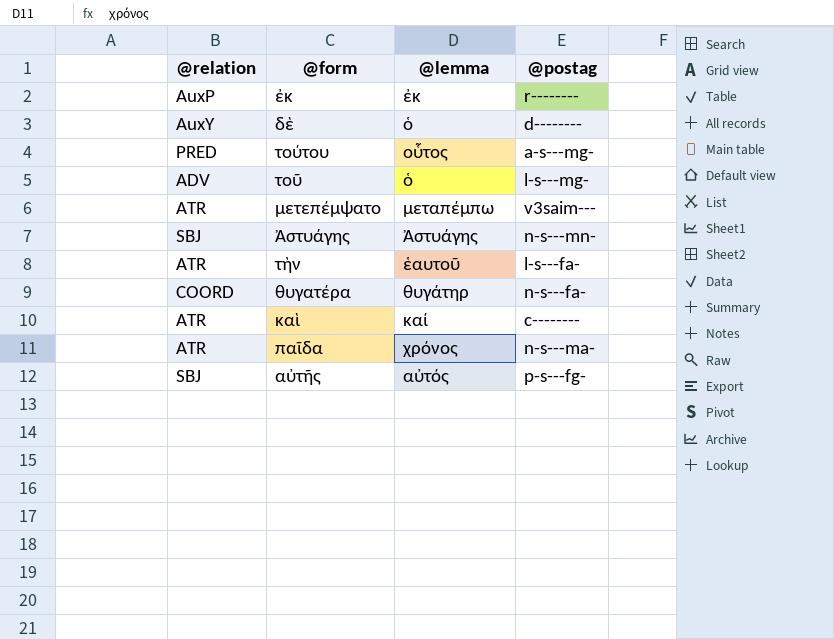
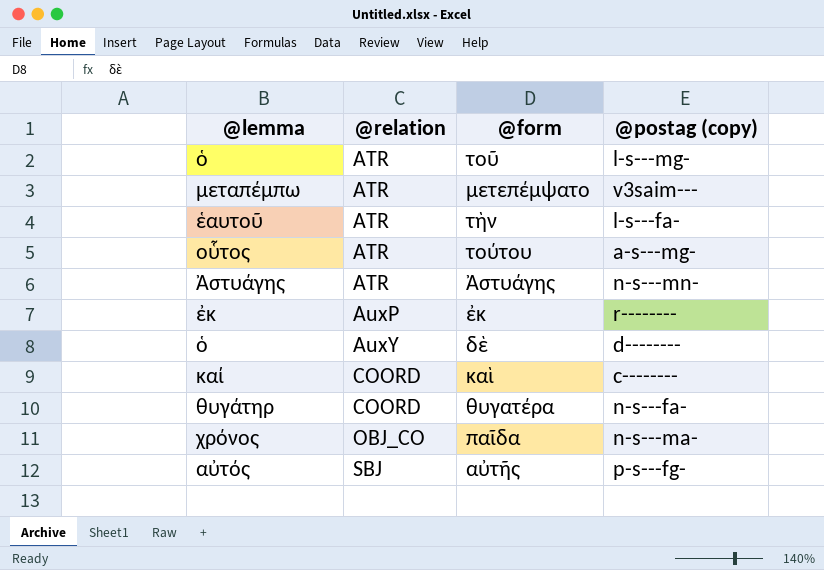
row order: none -> @relation ascending
column @lemma | position: 3 -> 1
column name: @postag -> @postag (copy)
τοῦ | @relation: ADV -> ATR
τούτου | @relation: PRED -> ATR
Ἀστυάγης | @relation: SBJ -> ATR
καὶ | @relation: ATR -> COORD
παῖδα | @relation: ATR -> OBJ_CO

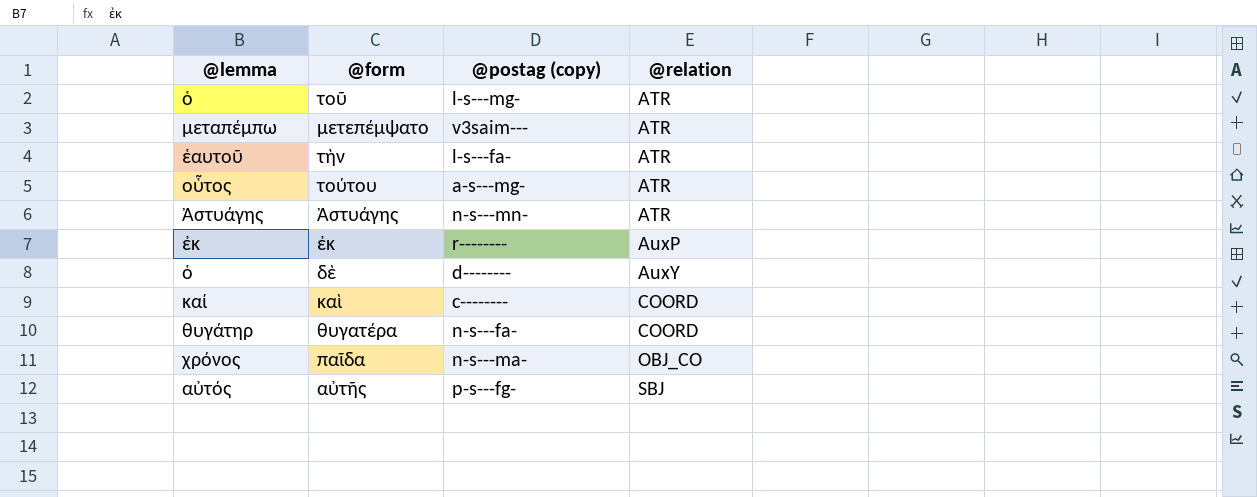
column @relation | position: 2 -> 4

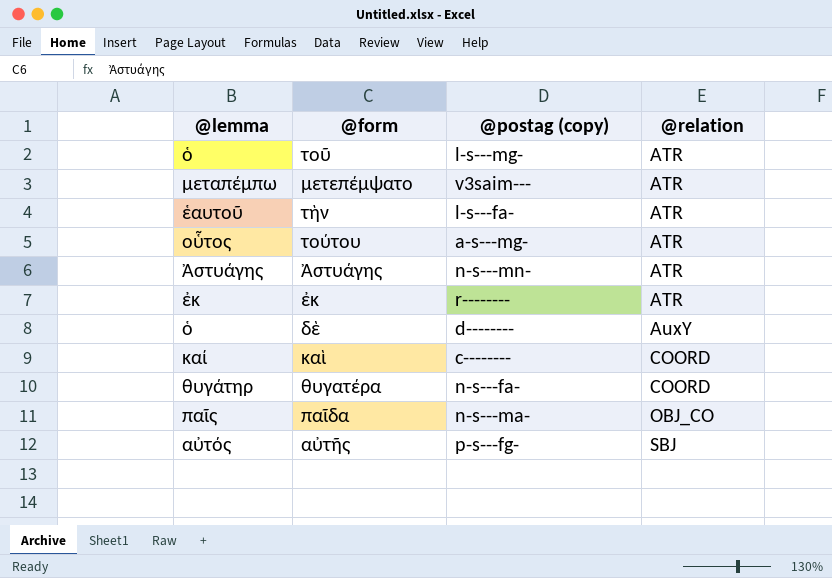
ἐκ | @relation: AuxP -> ATR
παῖδα | @lemma: χρόνος -> παῖς

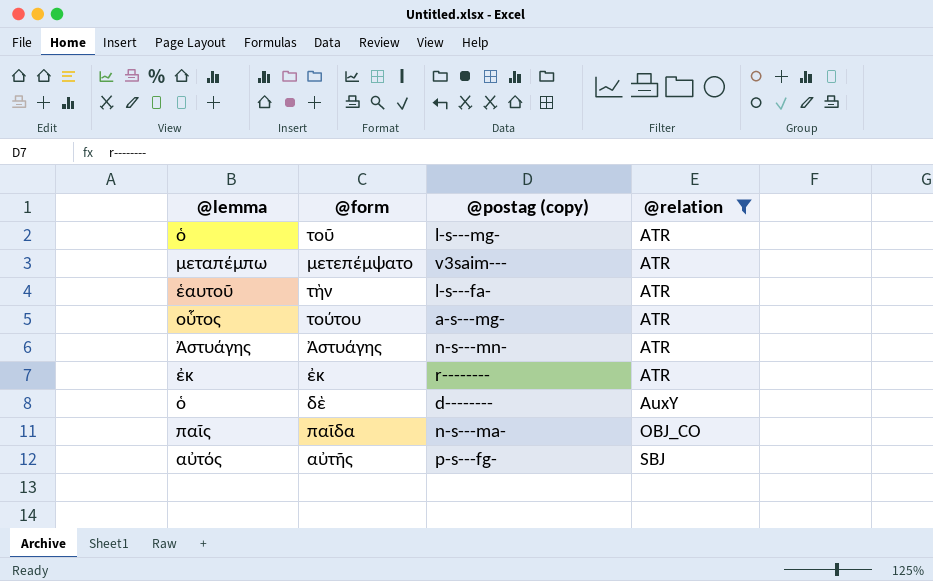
filter: none -> @relation != COORD

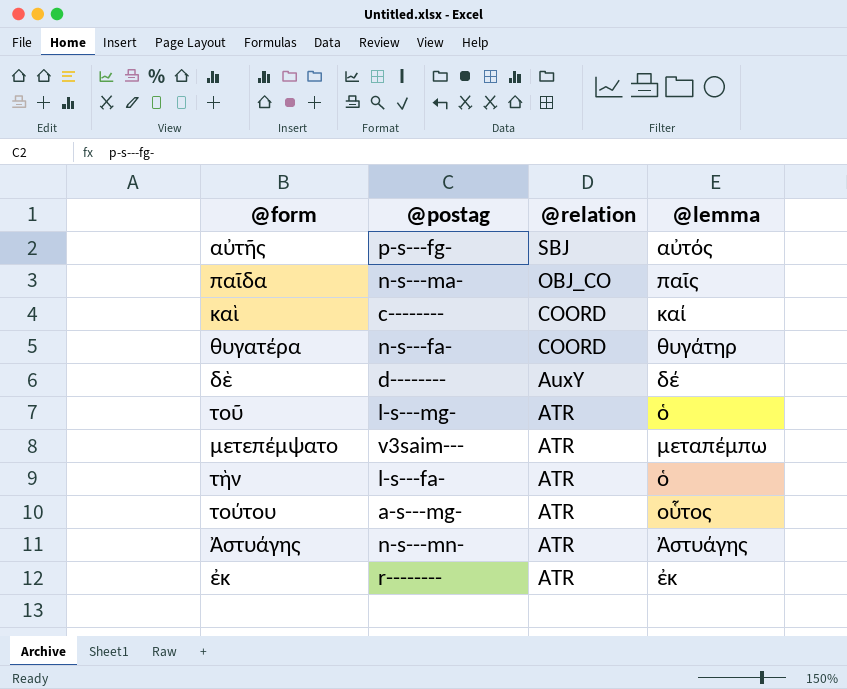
filter: @relation != COORD -> none
row order: @relation ascending -> @relation descending
column name: @postag (copy) -> @postag
column @lemma | position: 1 -> 4
δὲ | @lemma: ὁ -> δέ
τὴν | @lemma: ἑαυτοῦ -> ὁ

